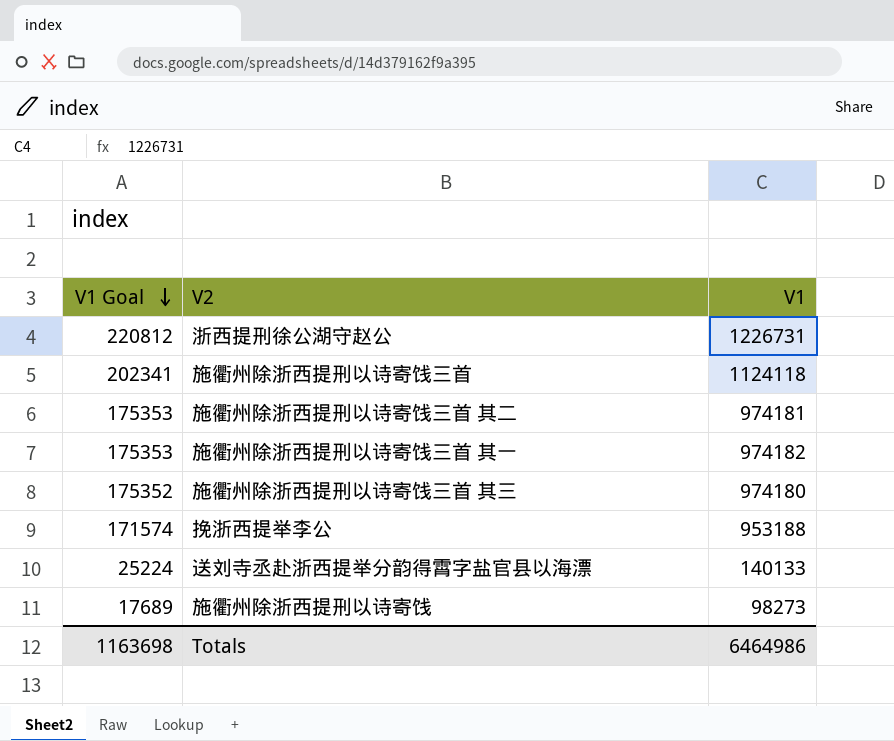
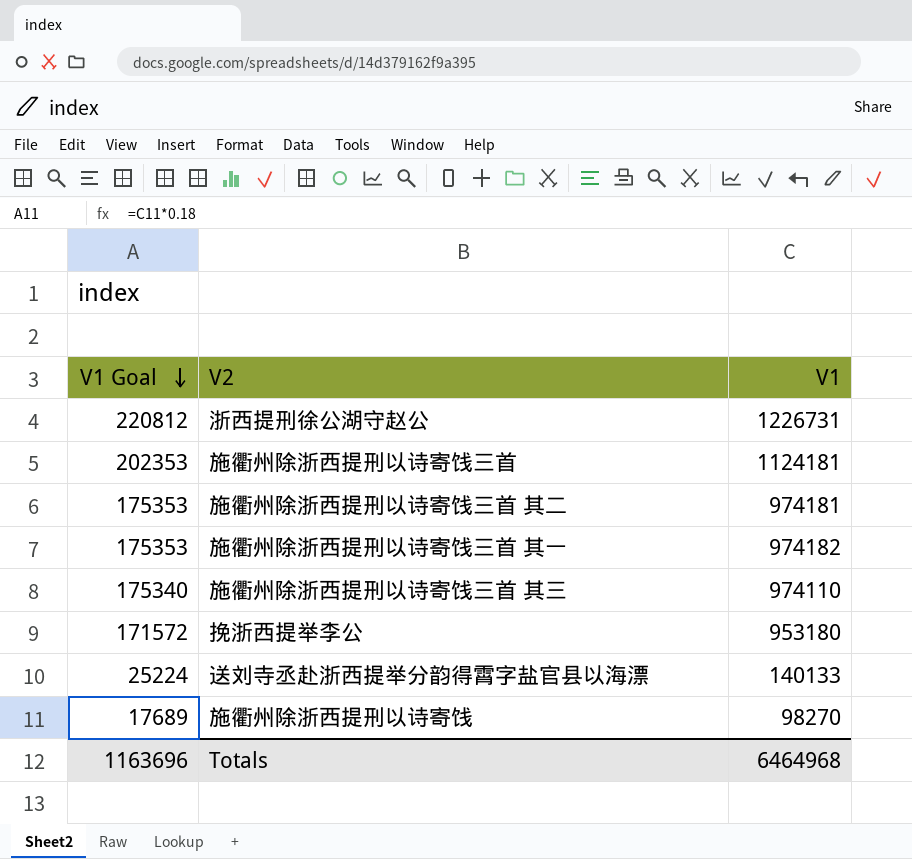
施衢州除浙西提刑以诗寄饯三首 | V1 Goal: 202341 -> 202353
施衢州除浙西提刑以诗寄饯三首 | V1: 1124118 -> 1124181
施衢州除浙西提刑以诗寄饯三首 其三 | V1 Goal: 175352 -> 175340
施衢州除浙西提刑以诗寄饯三首 其三 | V1: 974180 -> 974110
挽浙西提举李公 | V1 Goal: 171574 -> 171572
挽浙西提举李公 | V1: 953188 -> 953180
施衢州除浙西提刑以诗寄饯 | V1: 98273 -> 98270
Totals | V1 Goal: 1163698 -> 1163696
Totals | V1: 6464986 -> 6464968

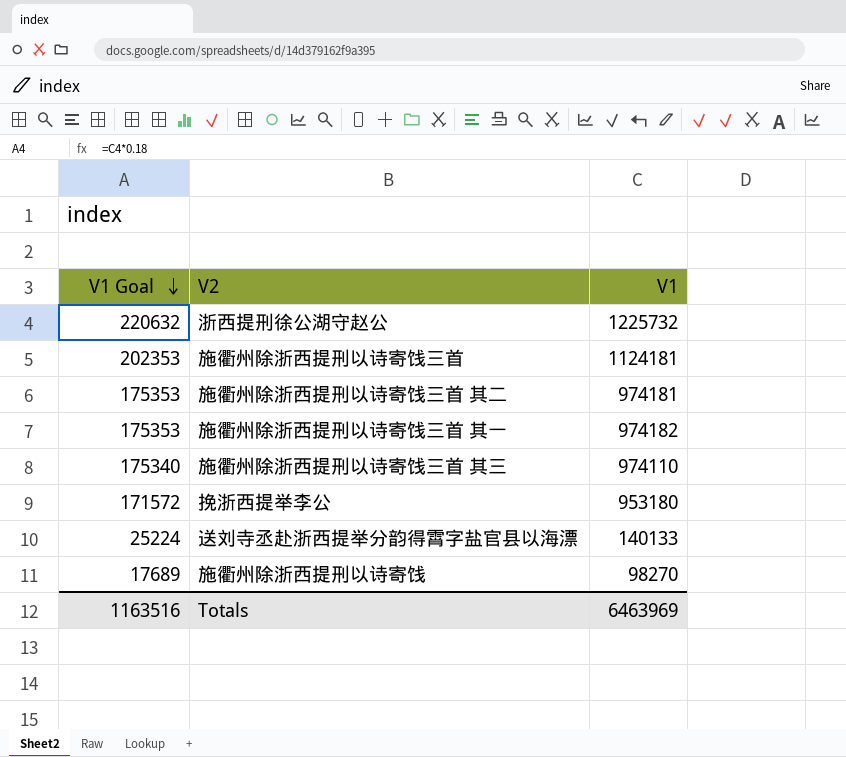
浙西提刑徐公湖守赵公 | V1 Goal: 220812 -> 220632
浙西提刑徐公湖守赵公 | V1: 1226731 -> 1225732
Totals | V1 Goal: 1163696 -> 1163516
Totals | V1: 6464968 -> 6463969

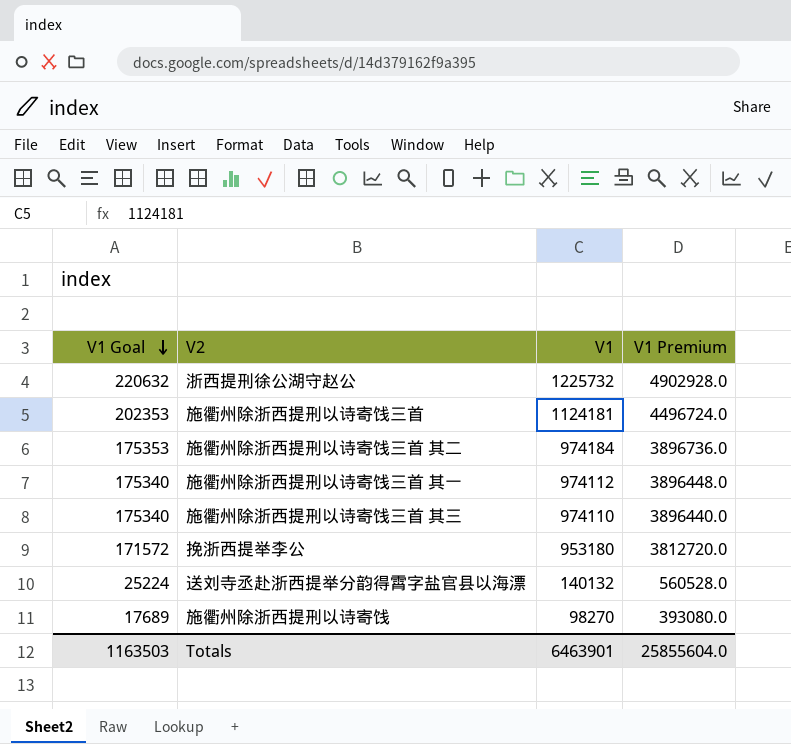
column V1 Premium | formula: none -> [V1] * 4
施衢州除浙西提刑以诗寄饯三首 其二 | V1: 974181 -> 974184
施衢州除浙西提刑以诗寄饯三首 其一 | V1 Goal: 175353 -> 175340
施衢州除浙西提刑以诗寄饯三首 其一 | V1: 974182 -> 974112
送刘寺丞赴浙西提举分韵得霄字盐官县以海漂 | V1: 140133 -> 140132
Totals | V1 Goal: 1163516 -> 1163503
Totals | V1: 6463969 -> 6463901

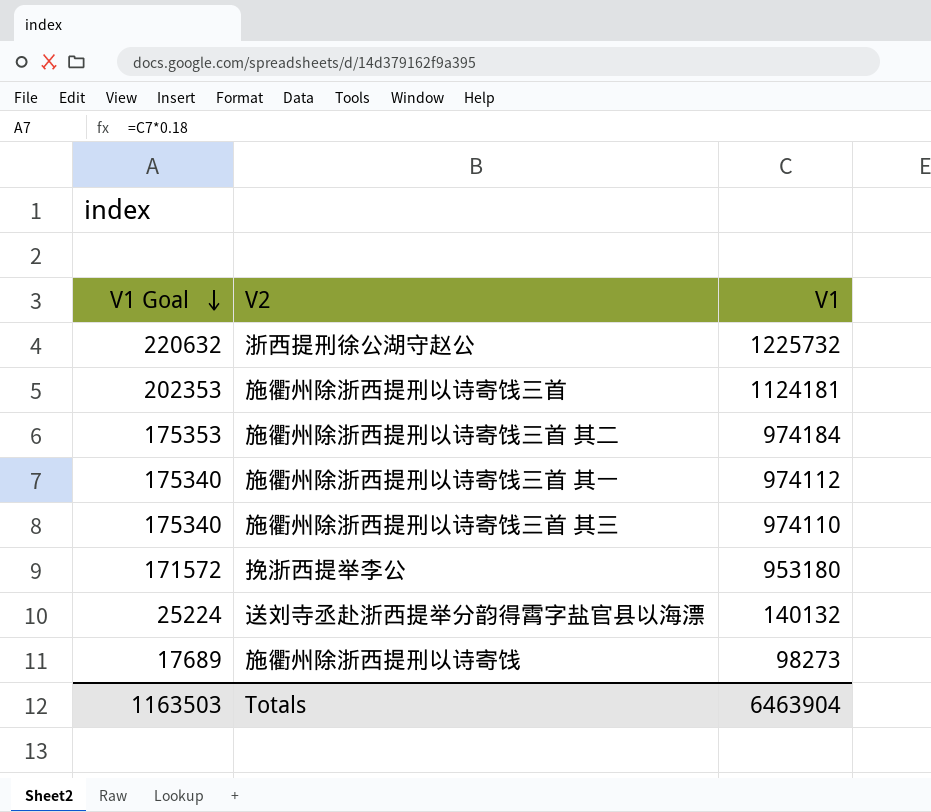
column V1 Premium | formula: [V1] * 4 -> none
施衢州除浙西提刑以诗寄饯 | V1: 98270 -> 98273
Totals | V1: 6463901 -> 6463904

